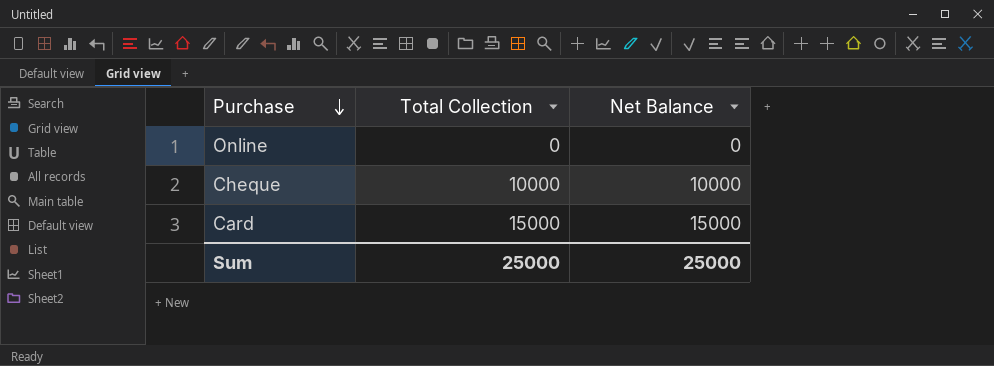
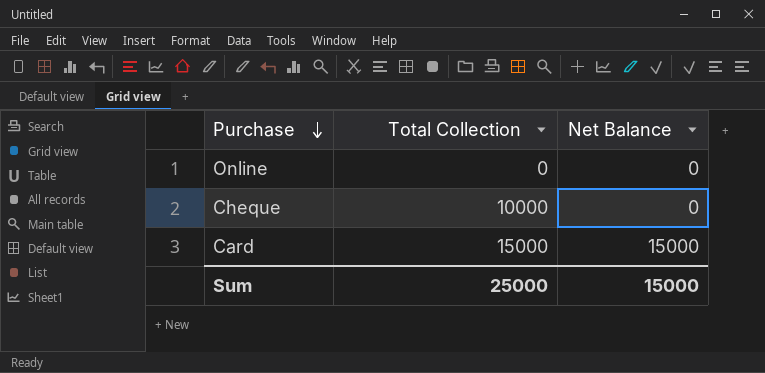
Cheque | Net Balance: 10000 -> 0
Sum | Net Balance: 25000 -> 15000

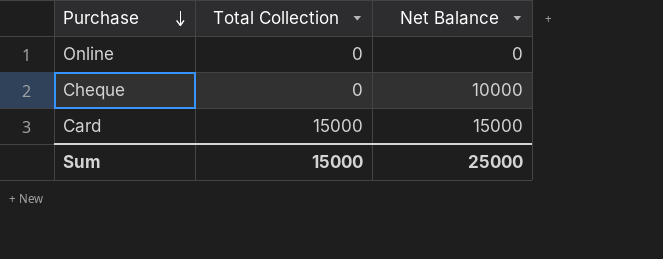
Cheque | Total Collection: 10000 -> 0
Cheque | Net Balance: 0 -> 10000
Sum | Total Collection: 25000 -> 15000
Sum | Net Balance: 15000 -> 25000

